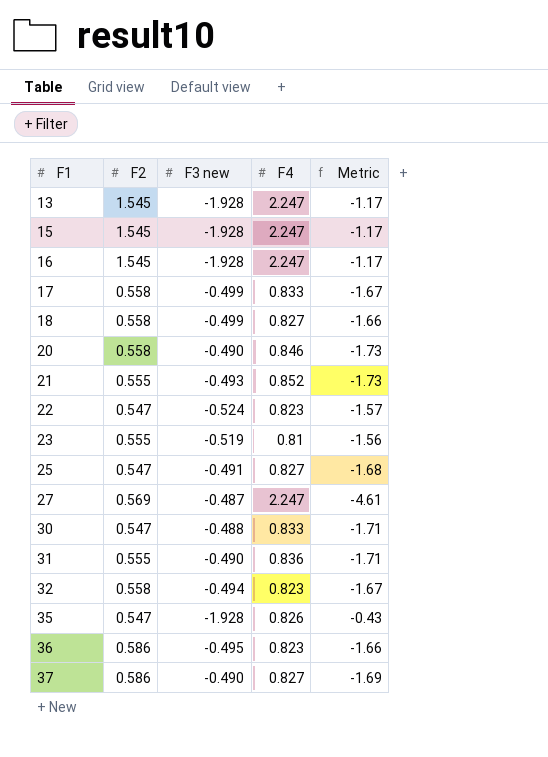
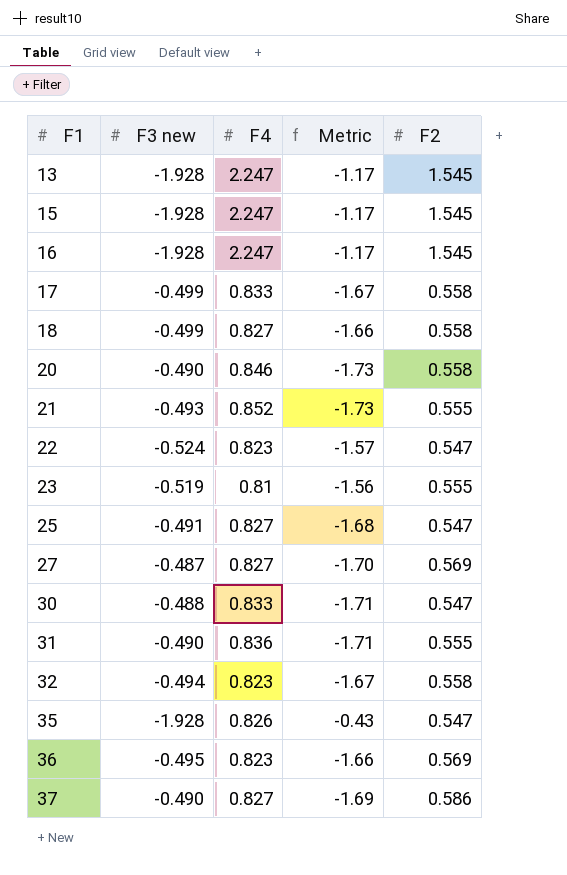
column F2 | position: 2 -> 5
27 | F4: 2.247 -> 0.827
27 | Metric: -4.61 -> -1.70
36 | F2: 0.586 -> 0.569

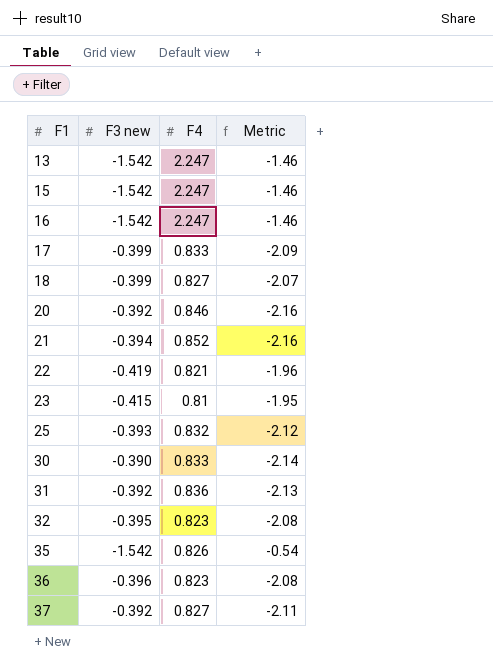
column F2 | position: 5 -> none
row 27: -0.487 | 0.827 | -1.70 | 0.569 -> none
13 | F3 new: -1.928 -> -1.542
13 | Metric: -1.17 -> -1.46
15 | F3 new: -1.928 -> -1.542
15 | Metric: -1.17 -> -1.46
16 | F3 new: -1.928 -> -1.542
16 | Metric: -1.17 -> -1.46
17 | F3 new: -0.499 -> -0.399
17 | Metric: -1.67 -> -2.09
18 | F3 new: -0.499 -> -0.399
18 | Metric: -1.66 -> -2.07
20 | F3 new: -0.490 -> -0.392
20 | Metric: -1.73 -> -2.16
21 | F3 new: -0.493 -> -0.394
21 | Metric: -1.73 -> -2.16
22 | F3 new: -0.524 -> -0.419
22 | F4: 0.823 -> 0.821
22 | Metric: -1.57 -> -1.96
23 | F3 new: -0.519 -> -0.415
23 | Metric: -1.56 -> -1.95
25 | F3 new: -0.491 -> -0.393
25 | F4: 0.827 -> 0.832
25 | Metric: -1.68 -> -2.12
30 | F3 new: -0.488 -> -0.390
30 | Metric: -1.71 -> -2.14
31 | F3 new: -0.490 -> -0.392
31 | Metric: -1.71 -> -2.13
32 | F3 new: -0.494 -> -0.395
32 | Metric: -1.67 -> -2.08
35 | F3 new: -1.928 -> -1.542
35 | Metric: -0.43 -> -0.54
36 | F3 new: -0.495 -> -0.396
36 | Metric: -1.66 -> -2.08
37 | F3 new: -0.490 -> -0.392
37 | Metric: -1.69 -> -2.11

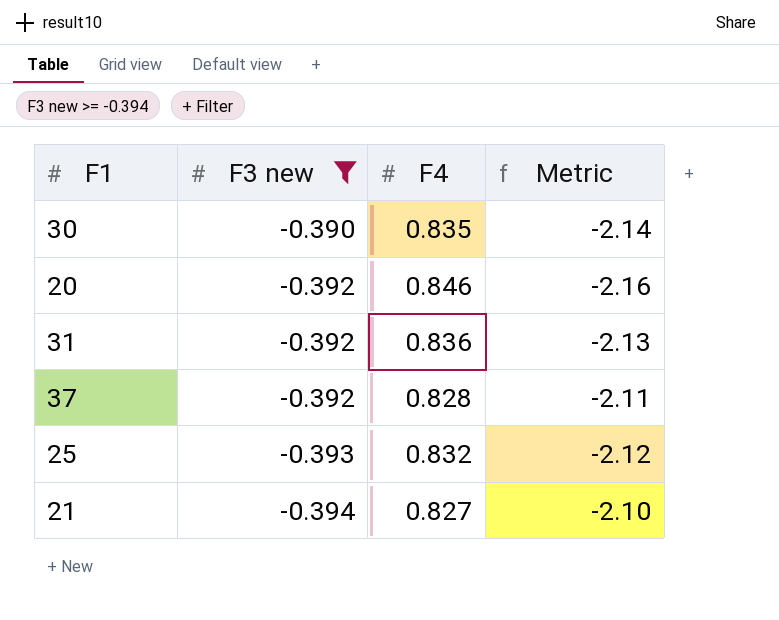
filter: none -> F3 new >= -0.394
row order: F1 ascending -> F3 new descending
30 | F4: 0.833 -> 0.835
37 | F4: 0.827 -> 0.828
21 | F4: 0.852 -> 0.827
21 | Metric: -2.16 -> -2.10

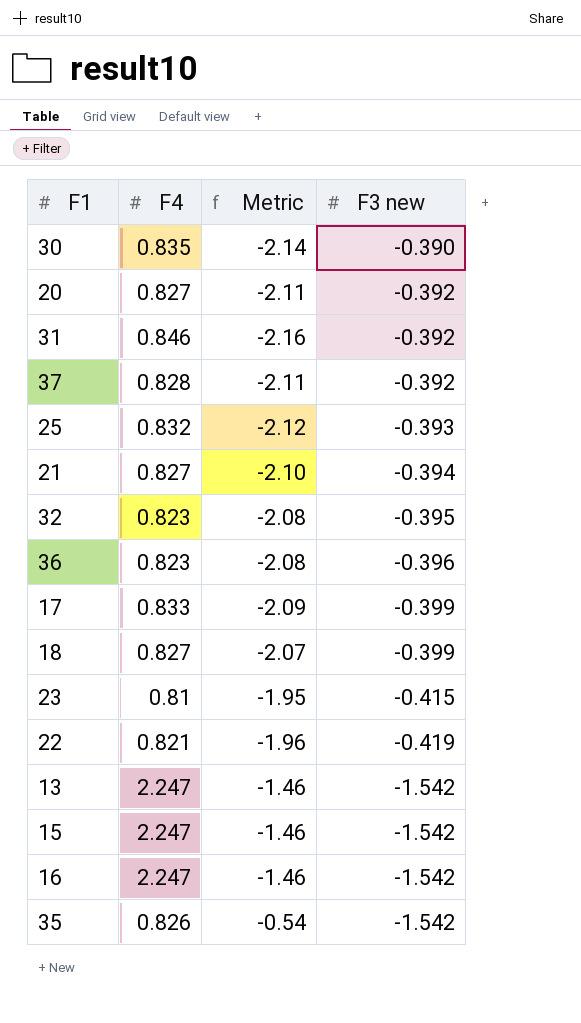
filter: F3 new >= -0.394 -> none
column F3 new | position: 2 -> 4
20 | F4: 0.846 -> 0.827
20 | Metric: -2.16 -> -2.11
31 | F4: 0.836 -> 0.846
31 | Metric: -2.13 -> -2.16

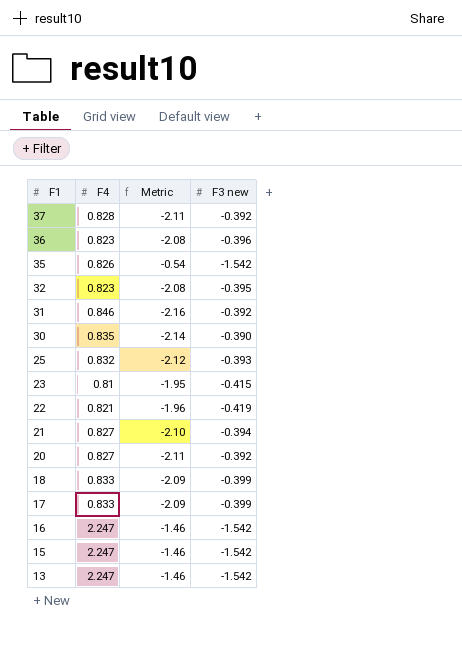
row order: F3 new descending -> F1 descending
18 | F4: 0.827 -> 0.833
18 | Metric: -2.07 -> -2.09

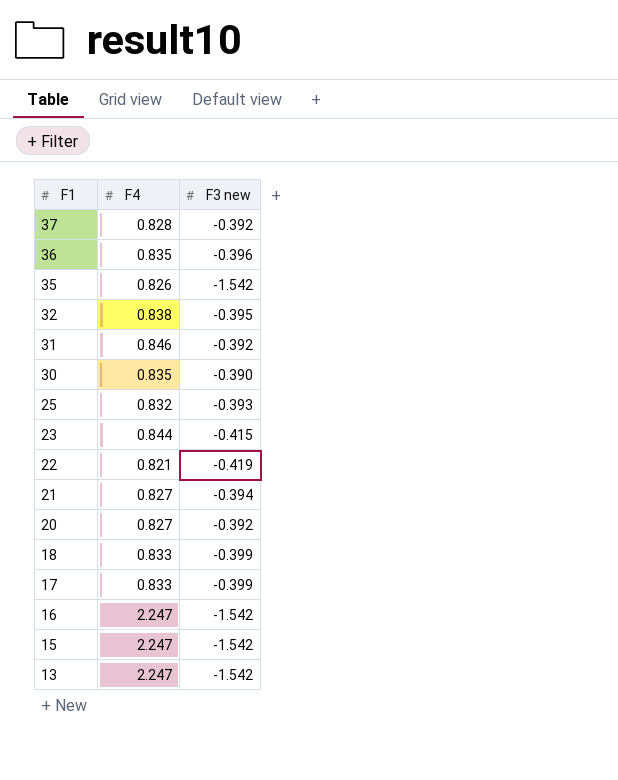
column Metric | formula: [F4] / [F3 new] -> none
36 | F4: 0.823 -> 0.835
32 | F4: 0.823 -> 0.838
23 | F4: 0.81 -> 0.844

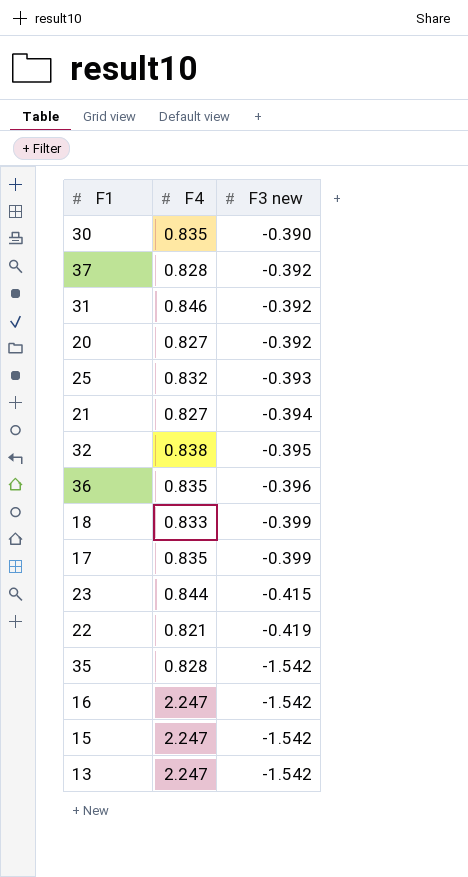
row order: F1 descending -> F3 new descending
17 | F4: 0.833 -> 0.835
35 | F4: 0.826 -> 0.828

